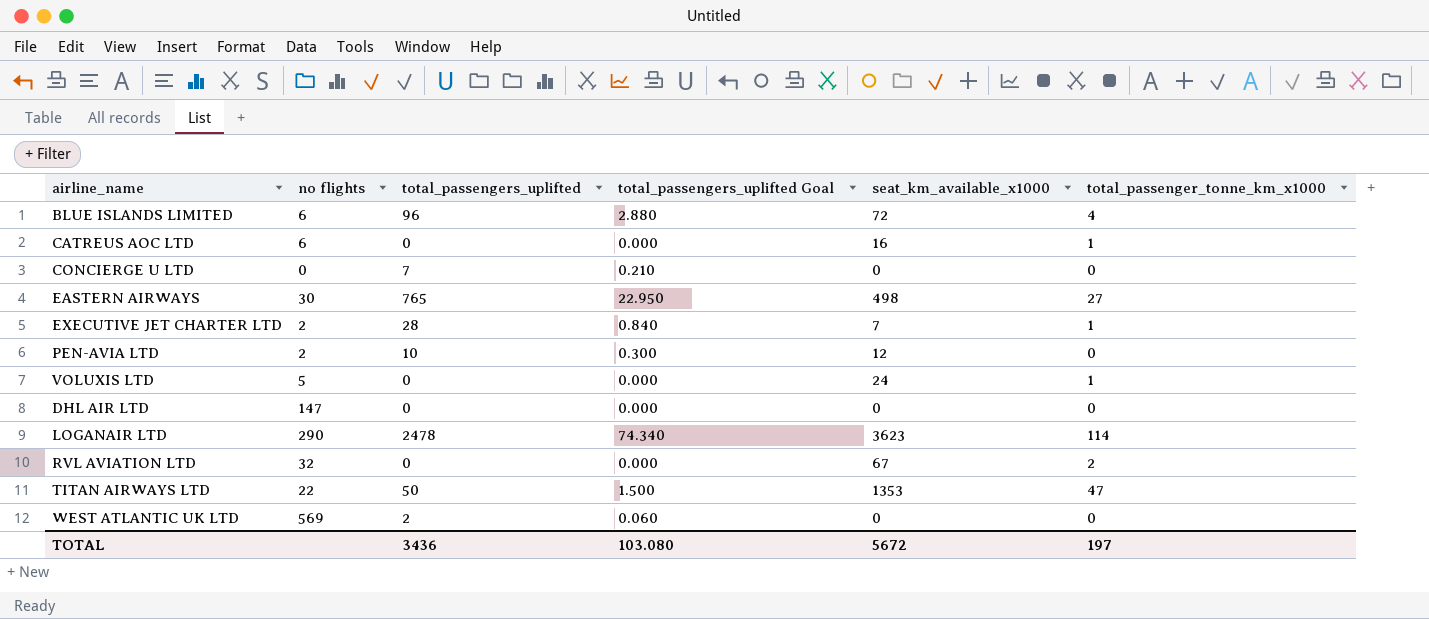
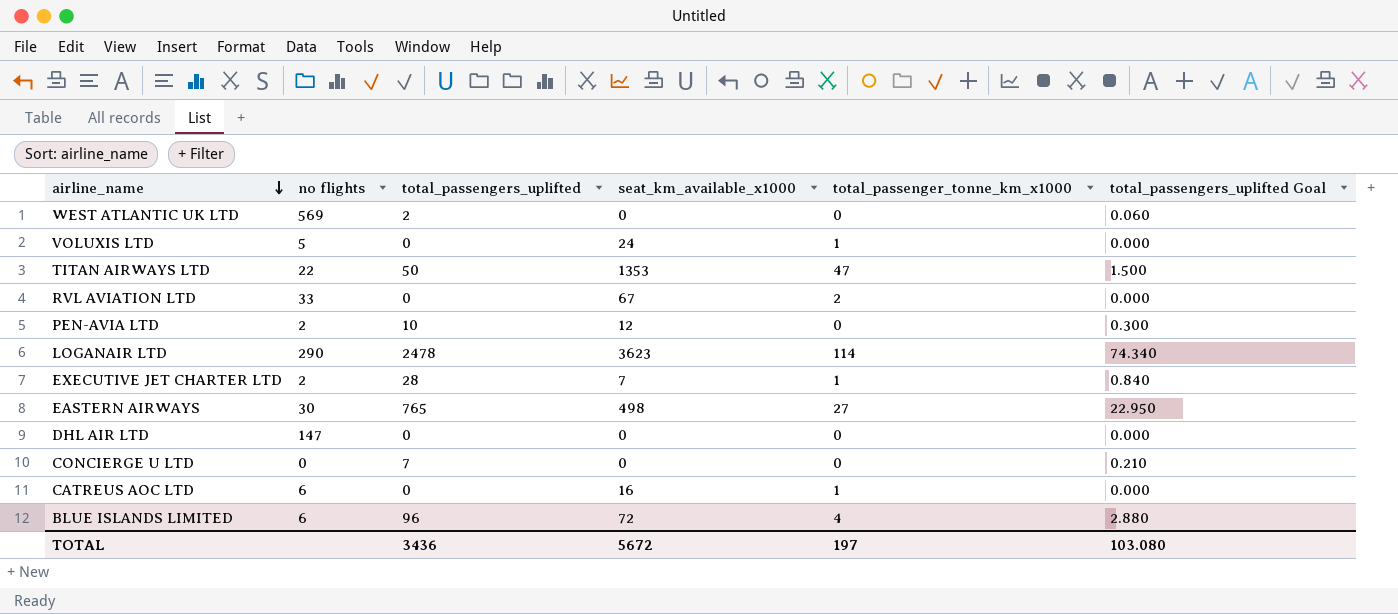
row order: none -> airline_name descending
column total_passengers_uplifted Goal | position: 4 -> 6
RVL AVIATION LTD | no flights: 32 -> 33

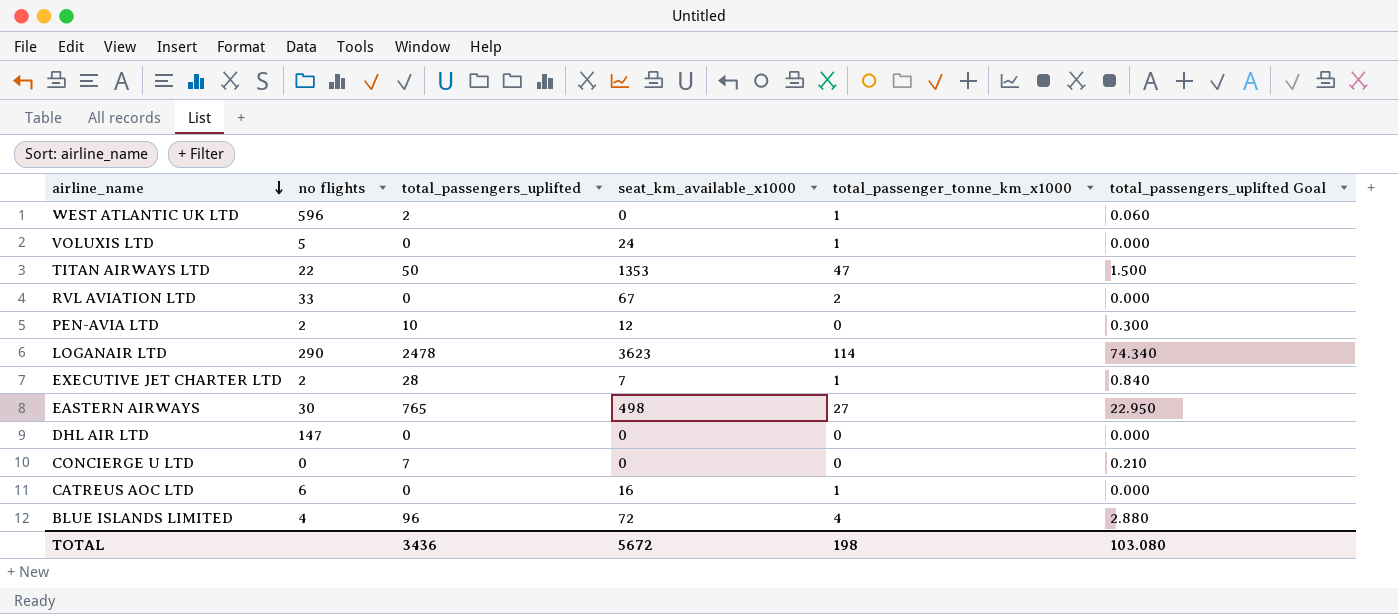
WEST ATLANTIC UK LTD | no flights: 569 -> 596
WEST ATLANTIC UK LTD | total_passenger_tonne_km_x1000: 0 -> 1
BLUE ISLANDS LIMITED | no flights: 6 -> 4
TOTAL | total_passenger_tonne_km_x1000: 197 -> 198

